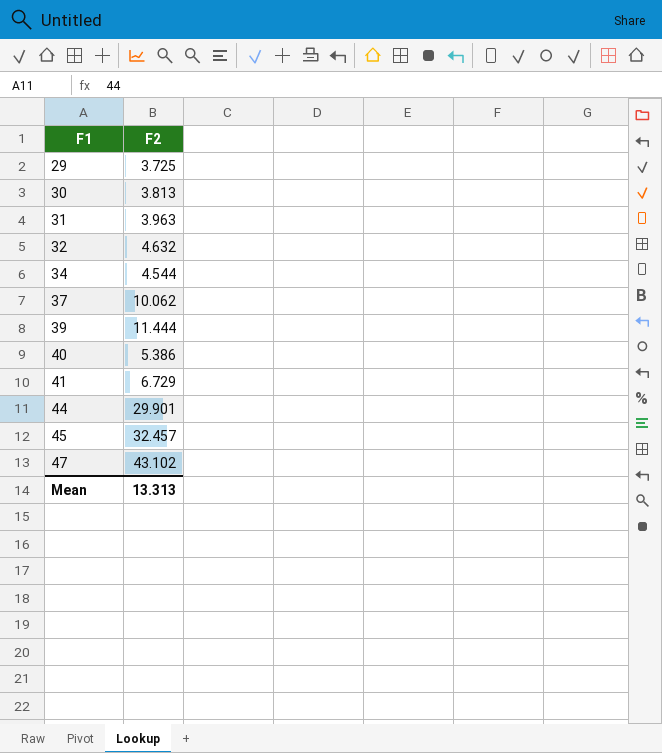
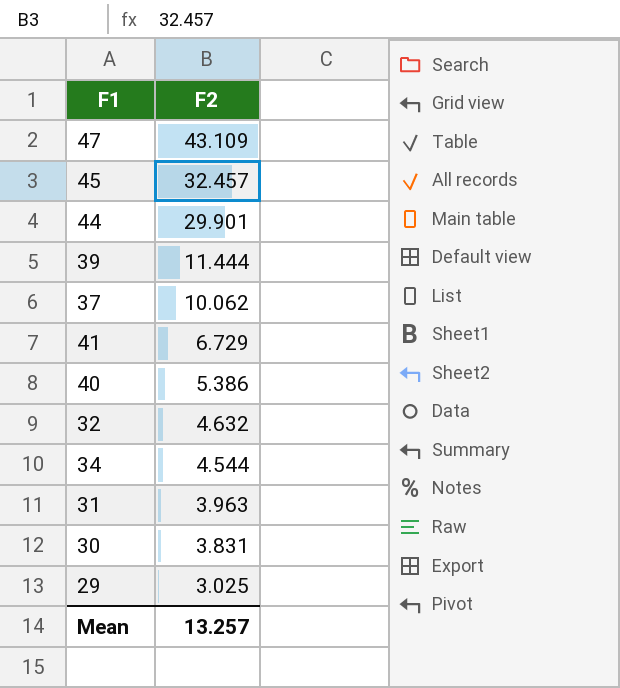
row order: F1 ascending -> F2 descending
47 | F2: 43.102 -> 43.109
30 | F2: 3.813 -> 3.831
29 | F2: 3.725 -> 3.025
Mean | F2: 13.313 -> 13.257

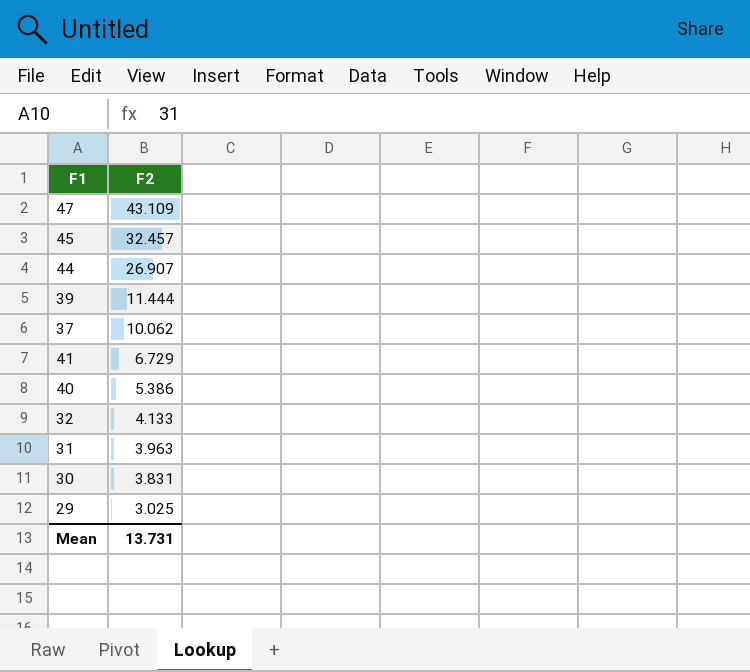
row 34: 4.544 -> none
44 | F2: 29.901 -> 26.907
32 | F2: 4.632 -> 4.133
Mean | F2: 13.257 -> 13.731

